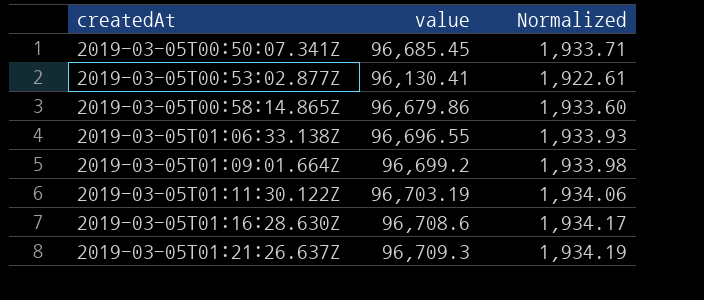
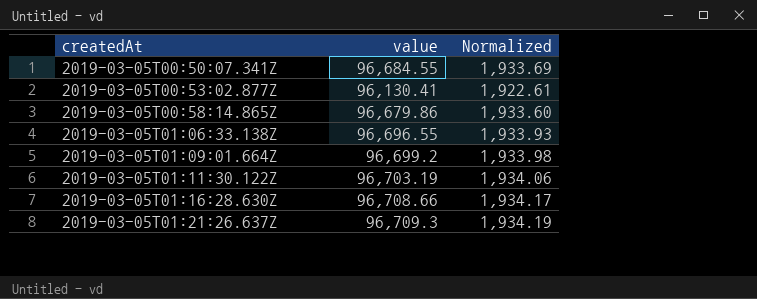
2019-03-05T00:50:07.341Z | value: 96,685.45 -> 96,684.55
2019-03-05T00:50:07.341Z | Normalized: 1,933.71 -> 1,933.69
2019-03-05T01:16:28.630Z | value: 96,708.6 -> 96,708.66

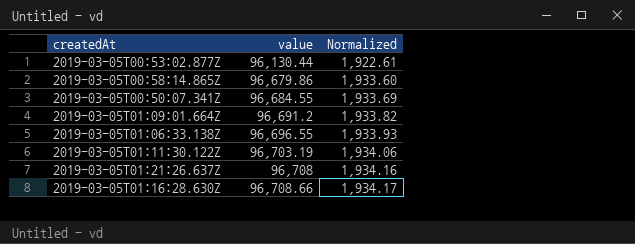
row order: createdAt ascending -> value ascending
2019-03-05T00:53:02.877Z | value: 96,130.41 -> 96,130.44
2019-03-05T01:09:01.664Z | value: 96,699.2 -> 96,691.2
2019-03-05T01:09:01.664Z | Normalized: 1,933.98 -> 1,933.82
2019-03-05T01:21:26.637Z | value: 96,709.3 -> 96,708
2019-03-05T01:21:26.637Z | Normalized: 1,934.19 -> 1,934.16

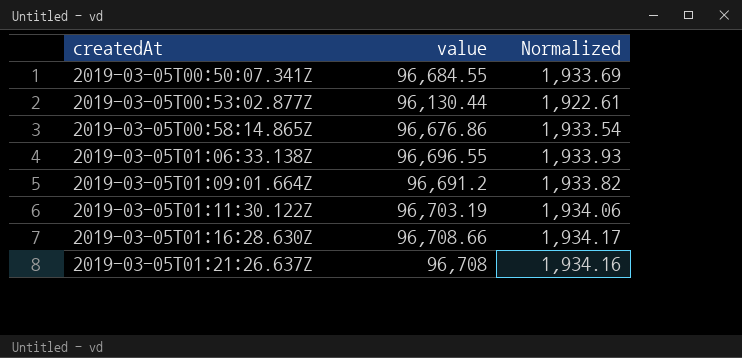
row order: value ascending -> createdAt ascending
2019-03-05T00:58:14.865Z | value: 96,679.86 -> 96,676.86
2019-03-05T00:58:14.865Z | Normalized: 1,933.60 -> 1,933.54

